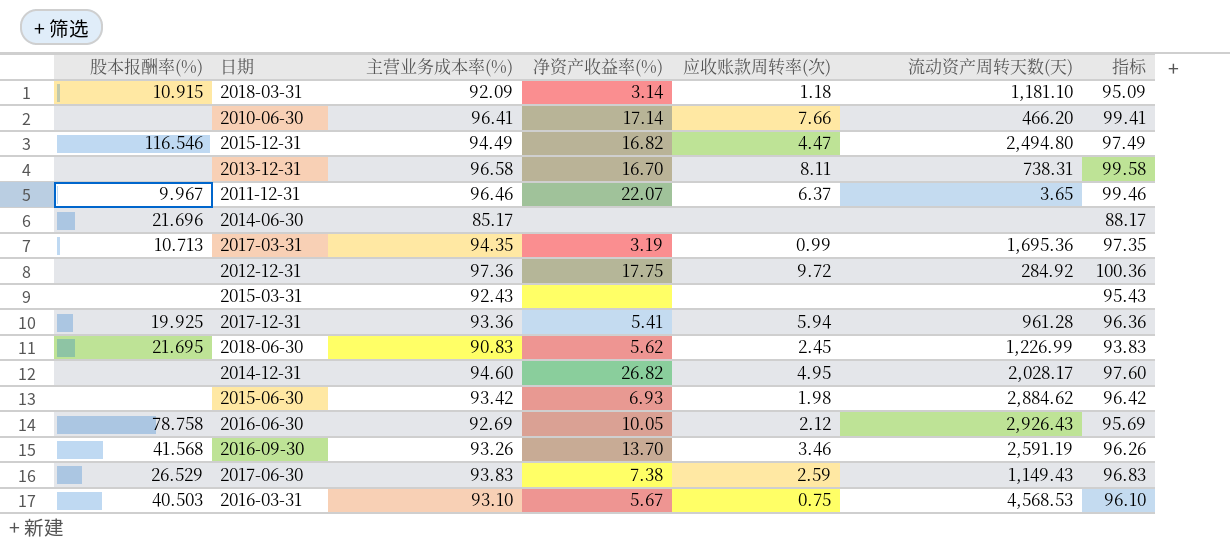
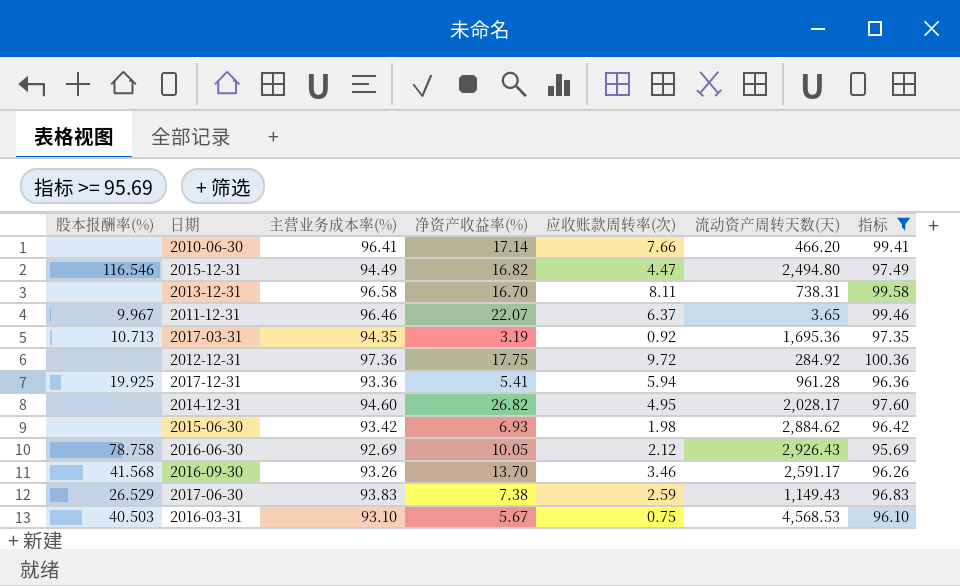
filter: none -> 指标 >= 95.69
2017-03-31 | 应收账款周转率(次): 0.99 -> 0.92
2016-09-30 | 流动资产周转天数(天): 2,591.19 -> 2,591.17

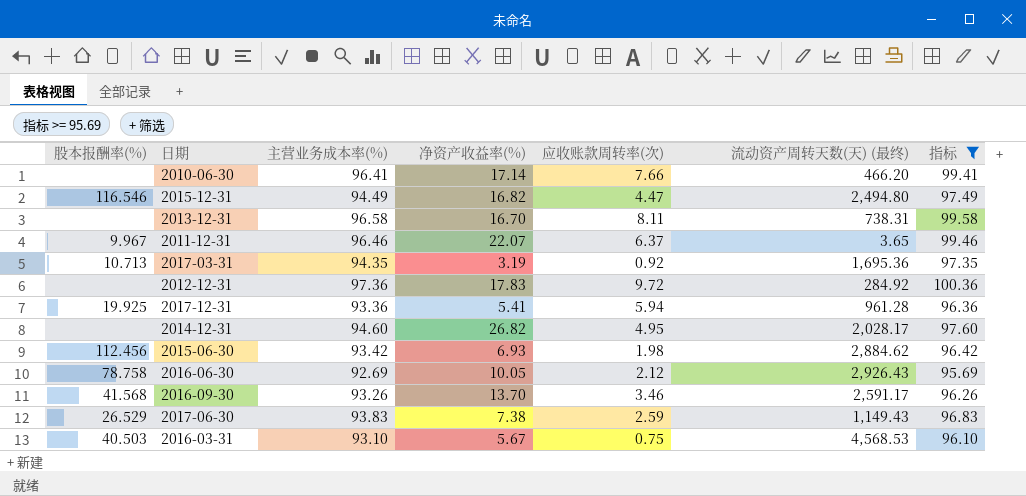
column name: 流动资产周转天数(天) -> 流动资产周转天数(天) (最终)
2012-12-31 | 净资产收益率(%): 17.75 -> 17.83
2015-06-30 | 股本报酬率(%): none -> 112.456

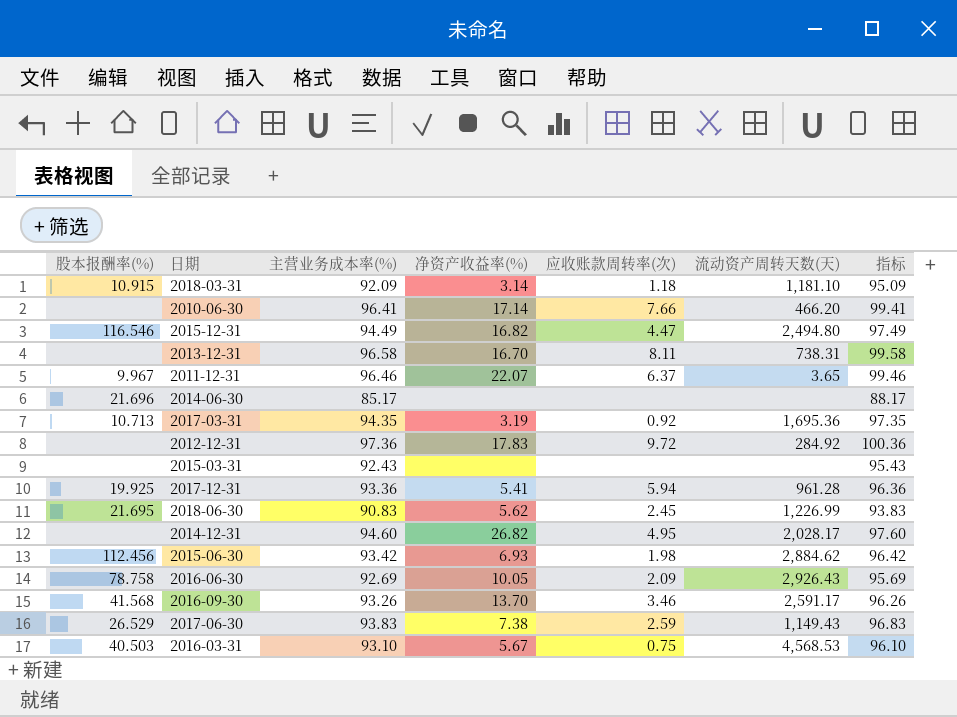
filter: 指标 >= 95.69 -> none
column name: 流动资产周转天数(天) (最终) -> 流动资产周转天数(天)
2016-06-30 | 应收账款周转率(次): 2.12 -> 2.09

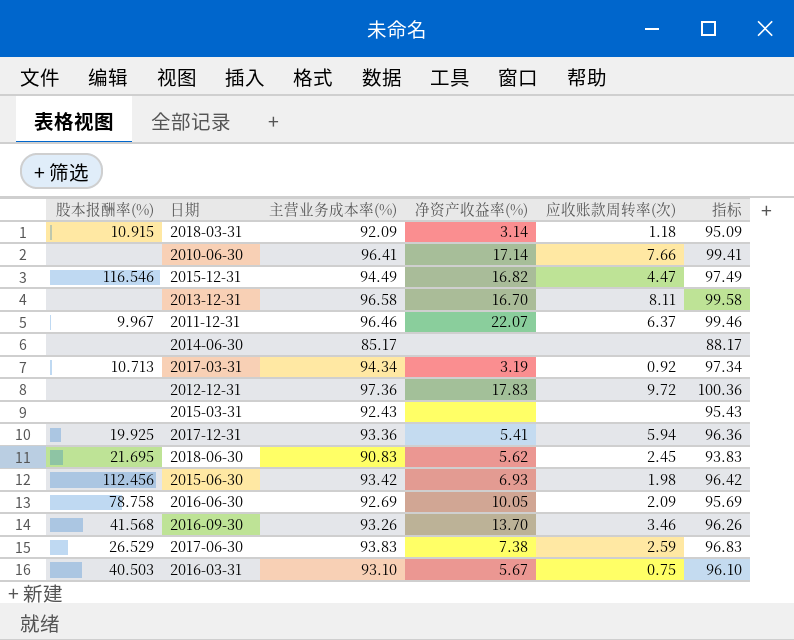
column 流动资产周转天数(天) | position: 6 -> none
row 2014-12-31: none | 94.60 | 26.82 | 4.95 | 2,028.17 | 97.60 -> none
2014-06-30 | 股本报酬率(%): 21.696 -> none
2017-03-31 | 主营业务成本率(%): 94.35 -> 94.34
2017-03-31 | 指标: 97.35 -> 97.34

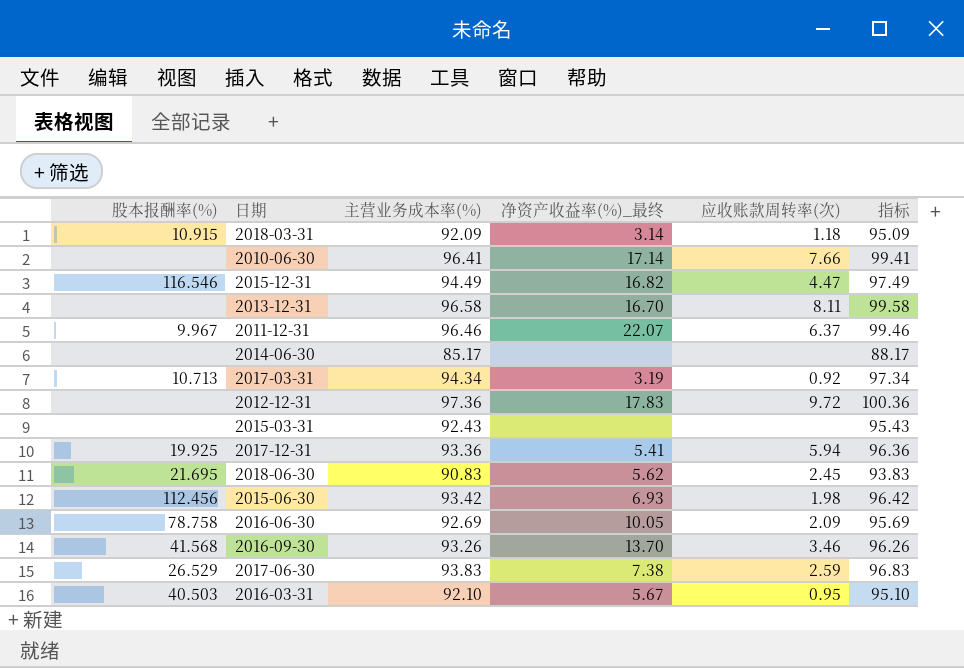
column name: 净资产收益率(%) -> 净资产收益率(%)_最终
2016-03-31 | 主营业务成本率(%): 93.10 -> 92.10
2016-03-31 | 应收账款周转率(次): 0.75 -> 0.95
2016-03-31 | 指标: 96.10 -> 95.10

